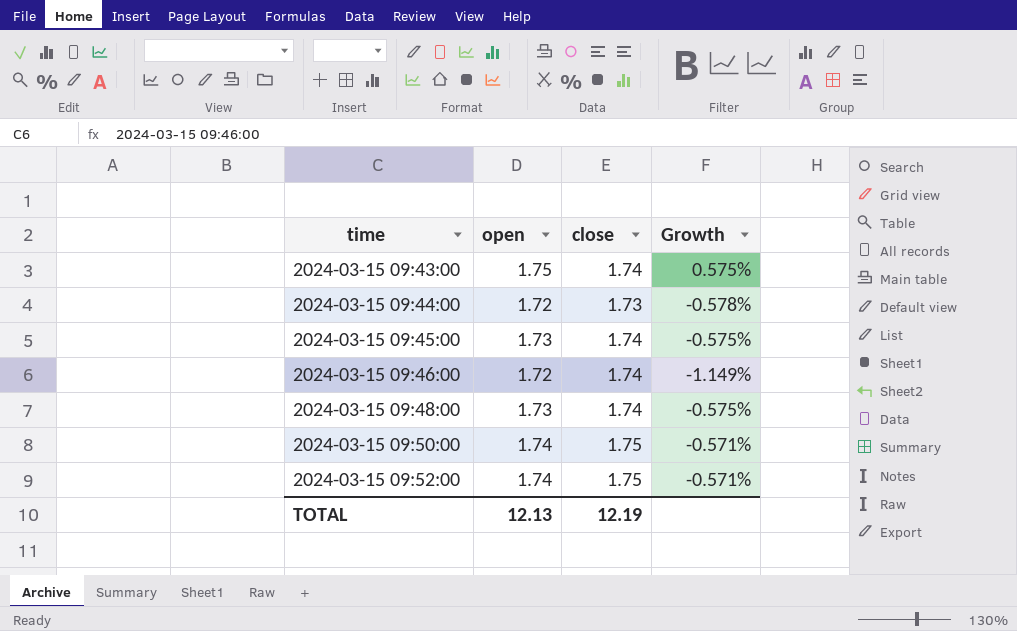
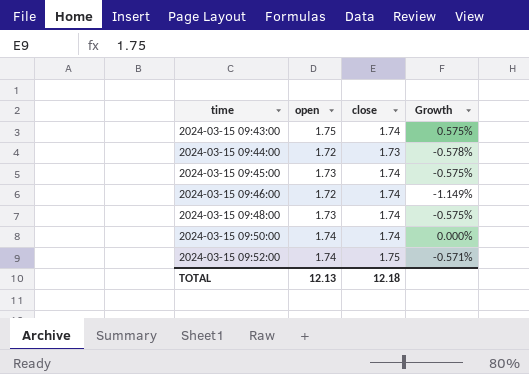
2024-03-15 09:50:00 | close: 1.75 -> 1.74
2024-03-15 09:50:00 | Growth: -0.571% -> 0.000%
TOTAL | close: 12.19 -> 12.18

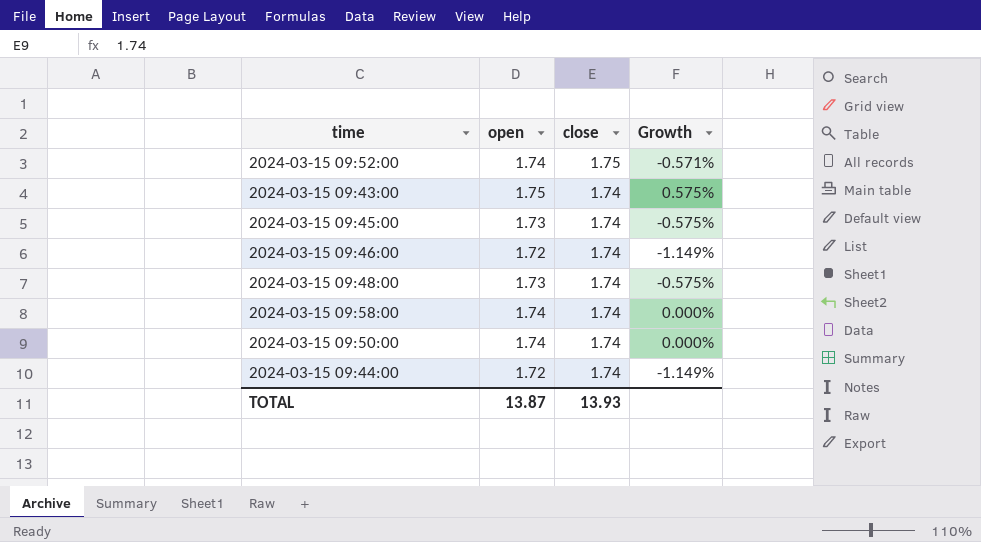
row order: time ascending -> close descending
row 2024-03-15 09:58:00: none -> 1.74 | 1.74 | 0.000%
2024-03-15 09:44:00 | close: 1.73 -> 1.74
2024-03-15 09:44:00 | Growth: -0.578% -> -1.149%
TOTAL | open: 12.13 -> 13.87
TOTAL | close: 12.18 -> 13.93

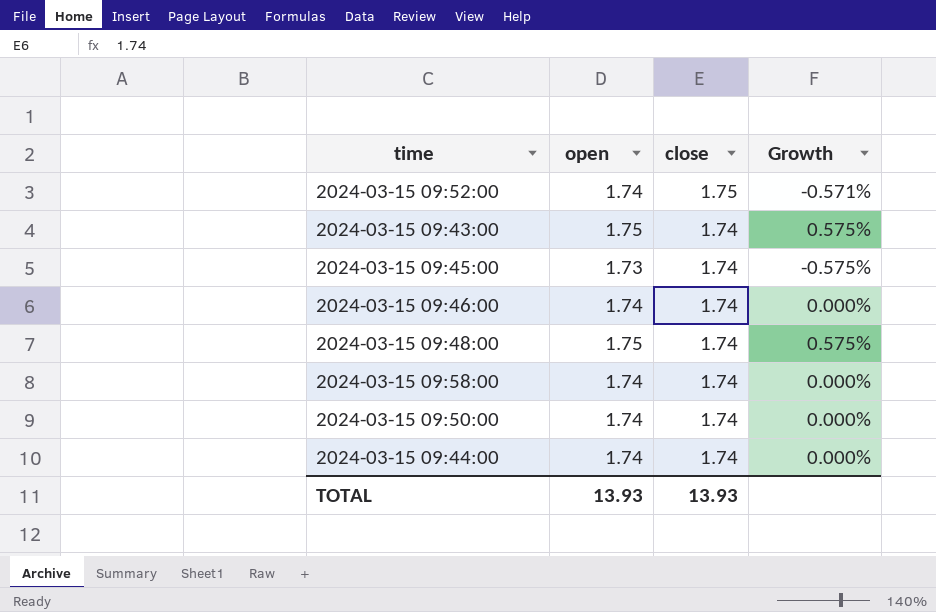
2024-03-15 09:46:00 | open: 1.72 -> 1.74
2024-03-15 09:46:00 | Growth: -1.149% -> 0.000%
2024-03-15 09:48:00 | open: 1.73 -> 1.75
2024-03-15 09:48:00 | Growth: -0.575% -> 0.575%
2024-03-15 09:44:00 | open: 1.72 -> 1.74
2024-03-15 09:44:00 | Growth: -1.149% -> 0.000%
TOTAL | open: 13.87 -> 13.93

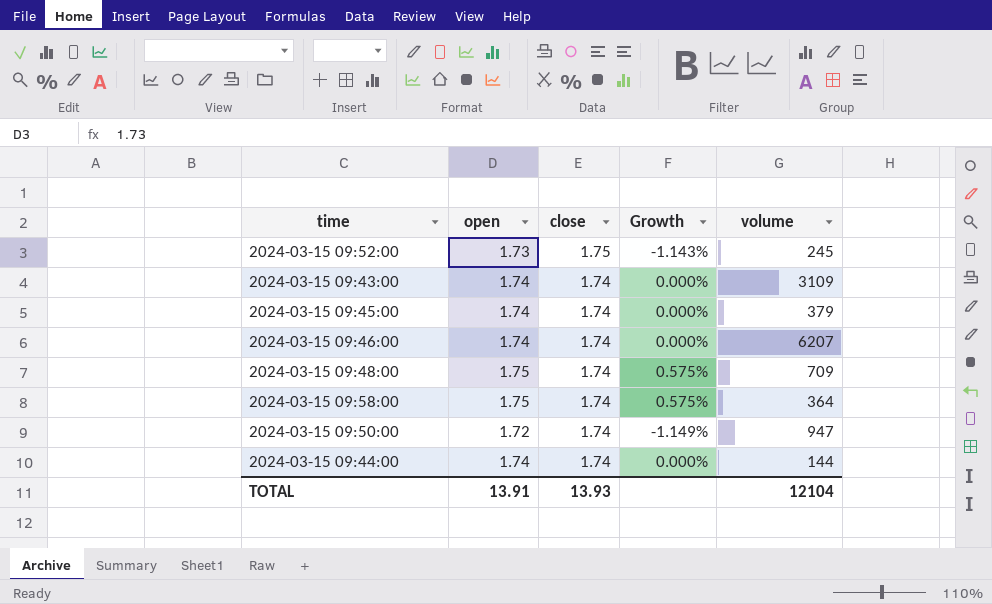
column volume | position: none -> 5
2024-03-15 09:52:00 | open: 1.74 -> 1.73
2024-03-15 09:52:00 | Growth: -0.571% -> -1.143%
2024-03-15 09:43:00 | open: 1.75 -> 1.74
2024-03-15 09:43:00 | Growth: 0.575% -> 0.000%
2024-03-15 09:45:00 | open: 1.73 -> 1.74
2024-03-15 09:45:00 | Growth: -0.575% -> 0.000%
2024-03-15 09:58:00 | open: 1.74 -> 1.75
2024-03-15 09:58:00 | Growth: 0.000% -> 0.575%
2024-03-15 09:50:00 | open: 1.74 -> 1.72
2024-03-15 09:50:00 | Growth: 0.000% -> -1.149%
TOTAL | open: 13.93 -> 13.91

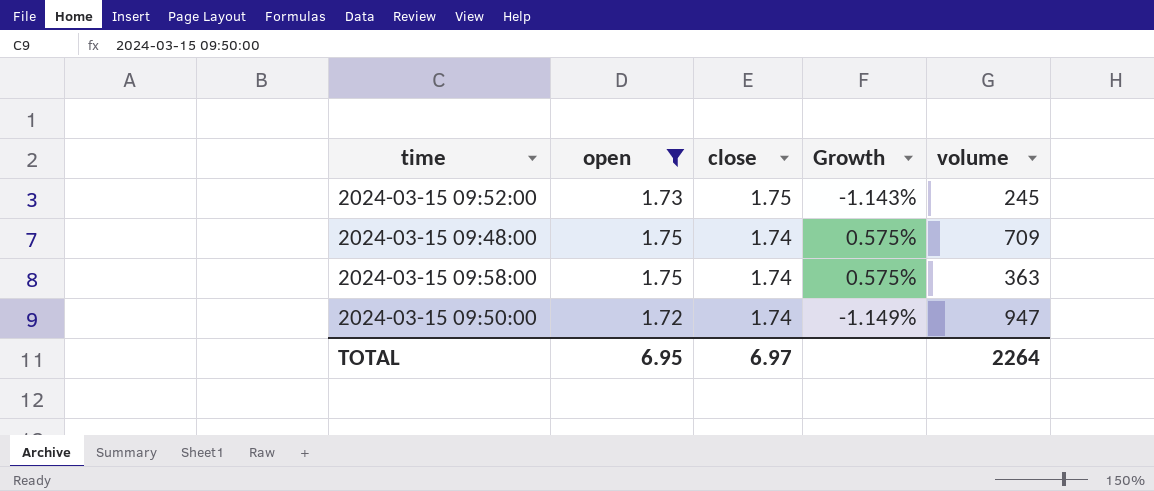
filter: none -> open != 1.74
2024-03-15 09:58:00 | volume: 364 -> 363
TOTAL | open: 13.91 -> 6.95
TOTAL | close: 13.93 -> 6.97
TOTAL | volume: 12104 -> 2264

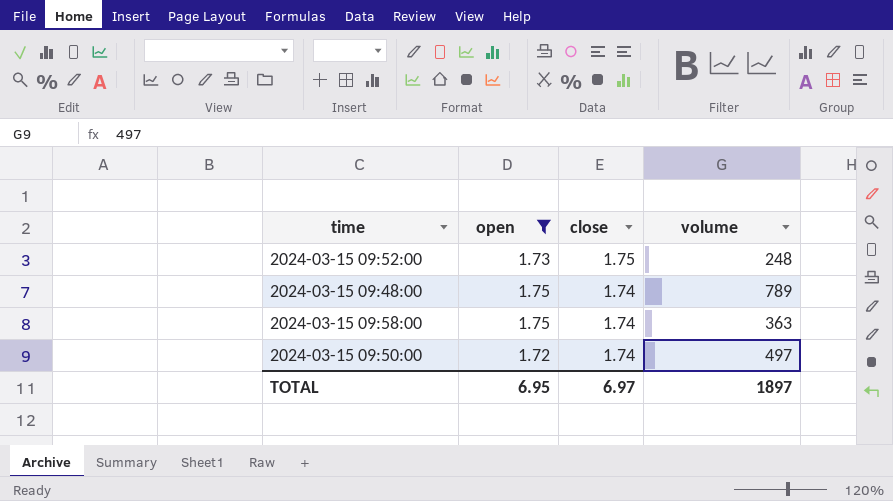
column Growth | formula: ([open] - [close]) / [close] -> none
2024-03-15 09:52:00 | volume: 245 -> 248
2024-03-15 09:48:00 | volume: 709 -> 789
2024-03-15 09:50:00 | volume: 947 -> 497
TOTAL | volume: 2264 -> 1897

